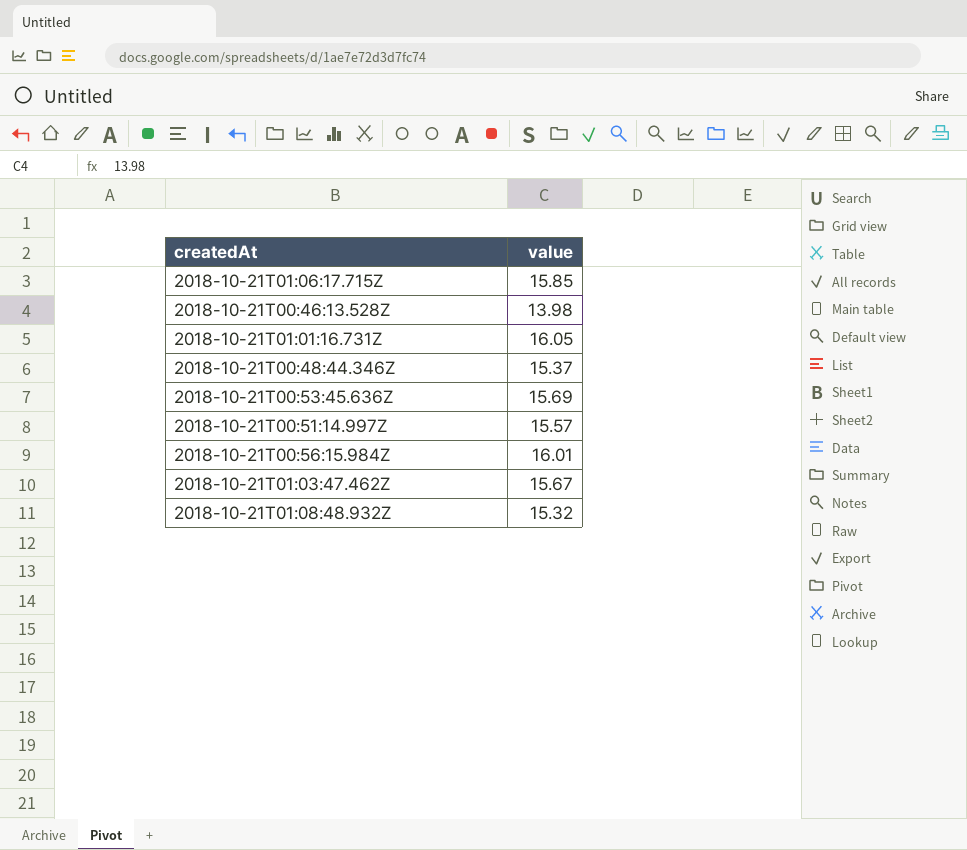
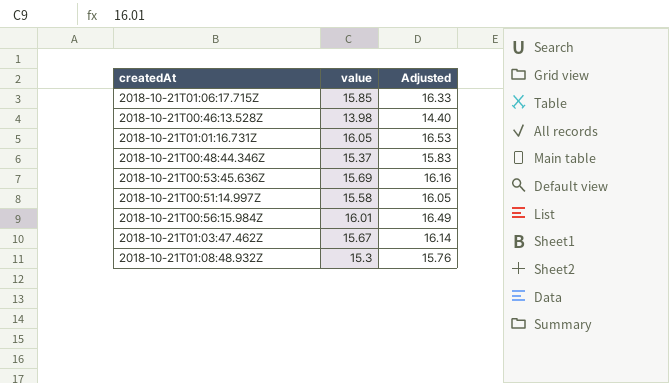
column Adjusted | formula: none -> [value] * 1.03
2018-10-21T00:51:14.997Z | value: 15.57 -> 15.58
2018-10-21T01:08:48.932Z | value: 15.32 -> 15.3

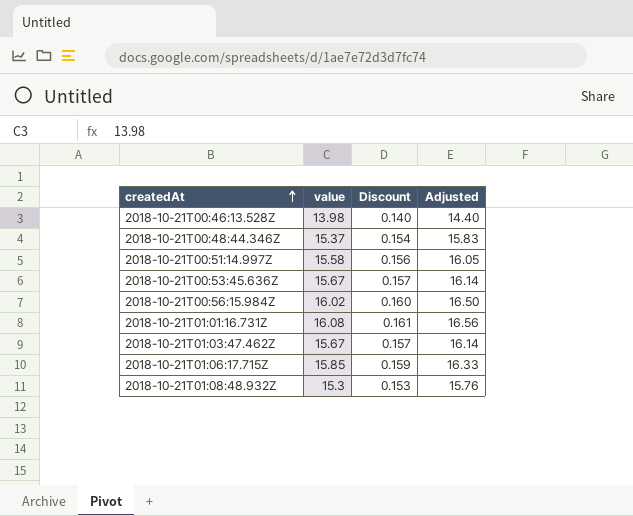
row order: none -> createdAt ascending
column Discount | formula: none -> [value] * 0.01
2018-10-21T00:53:45.636Z | value: 15.69 -> 15.67
2018-10-21T00:53:45.636Z | Adjusted: 16.16 -> 16.14
2018-10-21T00:56:15.984Z | value: 16.01 -> 16.02
2018-10-21T00:56:15.984Z | Adjusted: 16.49 -> 16.50
2018-10-21T01:01:16.731Z | value: 16.05 -> 16.08
2018-10-21T01:01:16.731Z | Adjusted: 16.53 -> 16.56

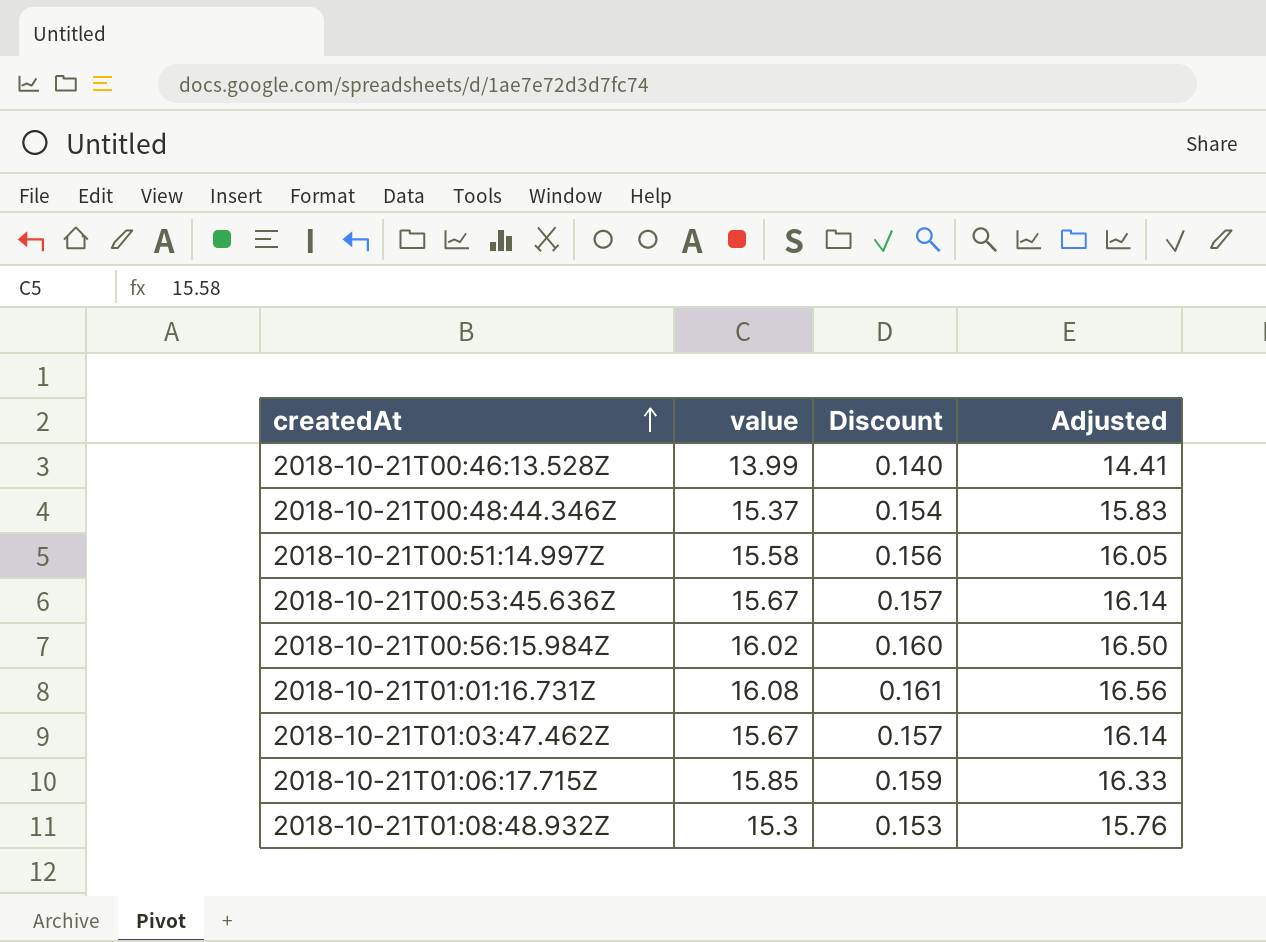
2018-10-21T00:46:13.528Z | value: 13.98 -> 13.99
2018-10-21T00:46:13.528Z | Adjusted: 14.40 -> 14.41

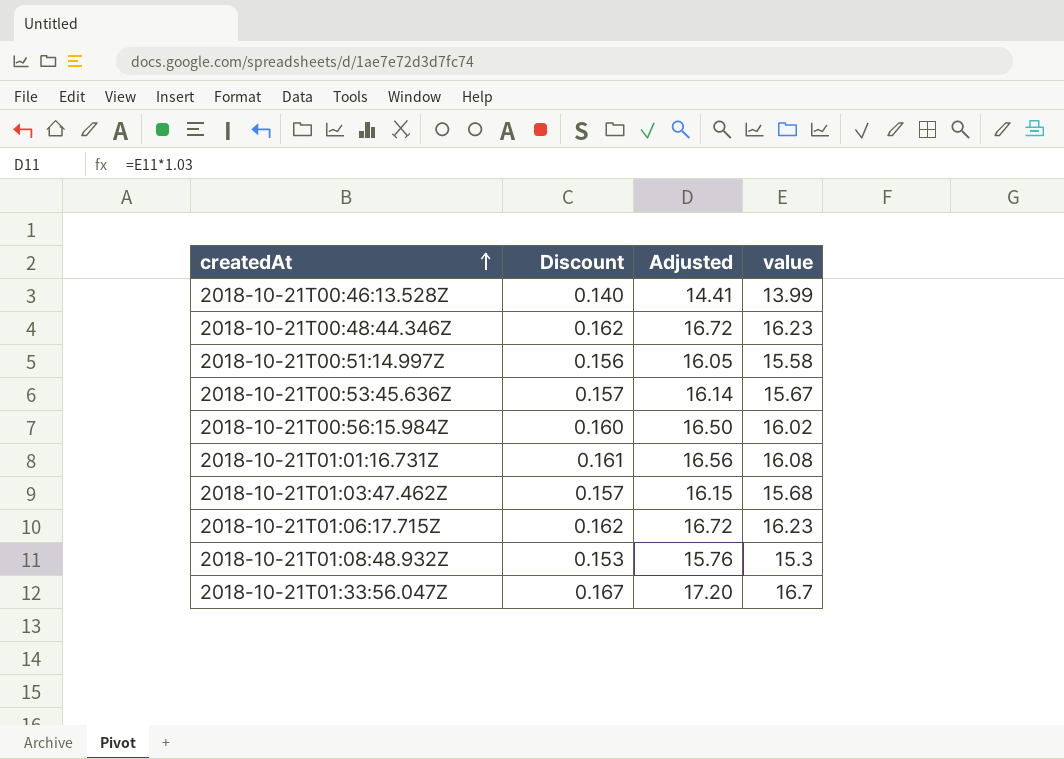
column value | position: 2 -> 4
2018-10-21T00:48:44.346Z | Discount: 0.154 -> 0.162
2018-10-21T00:48:44.346Z | Adjusted: 15.83 -> 16.72
2018-10-21T00:48:44.346Z | value: 15.37 -> 16.23
2018-10-21T01:03:47.462Z | Adjusted: 16.14 -> 16.15
2018-10-21T01:03:47.462Z | value: 15.67 -> 15.68
2018-10-21T01:06:17.715Z | Discount: 0.159 -> 0.162
2018-10-21T01:06:17.715Z | Adjusted: 16.33 -> 16.72
2018-10-21T01:06:17.715Z | value: 15.85 -> 16.23
row 2018-10-21T01:33:56.047Z: none -> 0.167 | 17.20 | 16.7

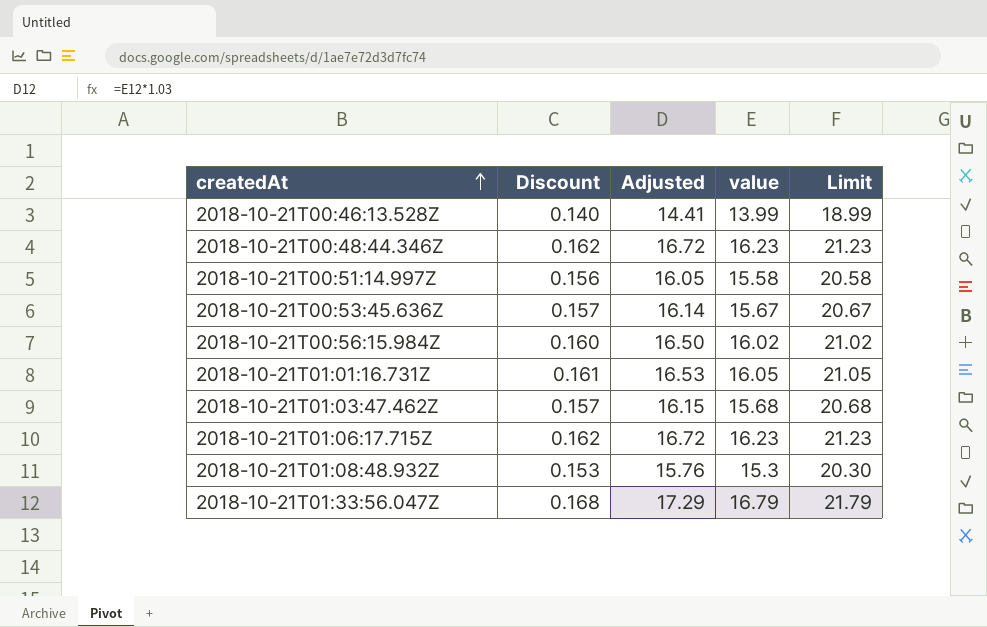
column Limit | formula: none -> [value] + 5
2018-10-21T01:01:16.731Z | Adjusted: 16.56 -> 16.53
2018-10-21T01:01:16.731Z | value: 16.08 -> 16.05
2018-10-21T01:33:56.047Z | Discount: 0.167 -> 0.168
2018-10-21T01:33:56.047Z | Adjusted: 17.20 -> 17.29
2018-10-21T01:33:56.047Z | value: 16.7 -> 16.79

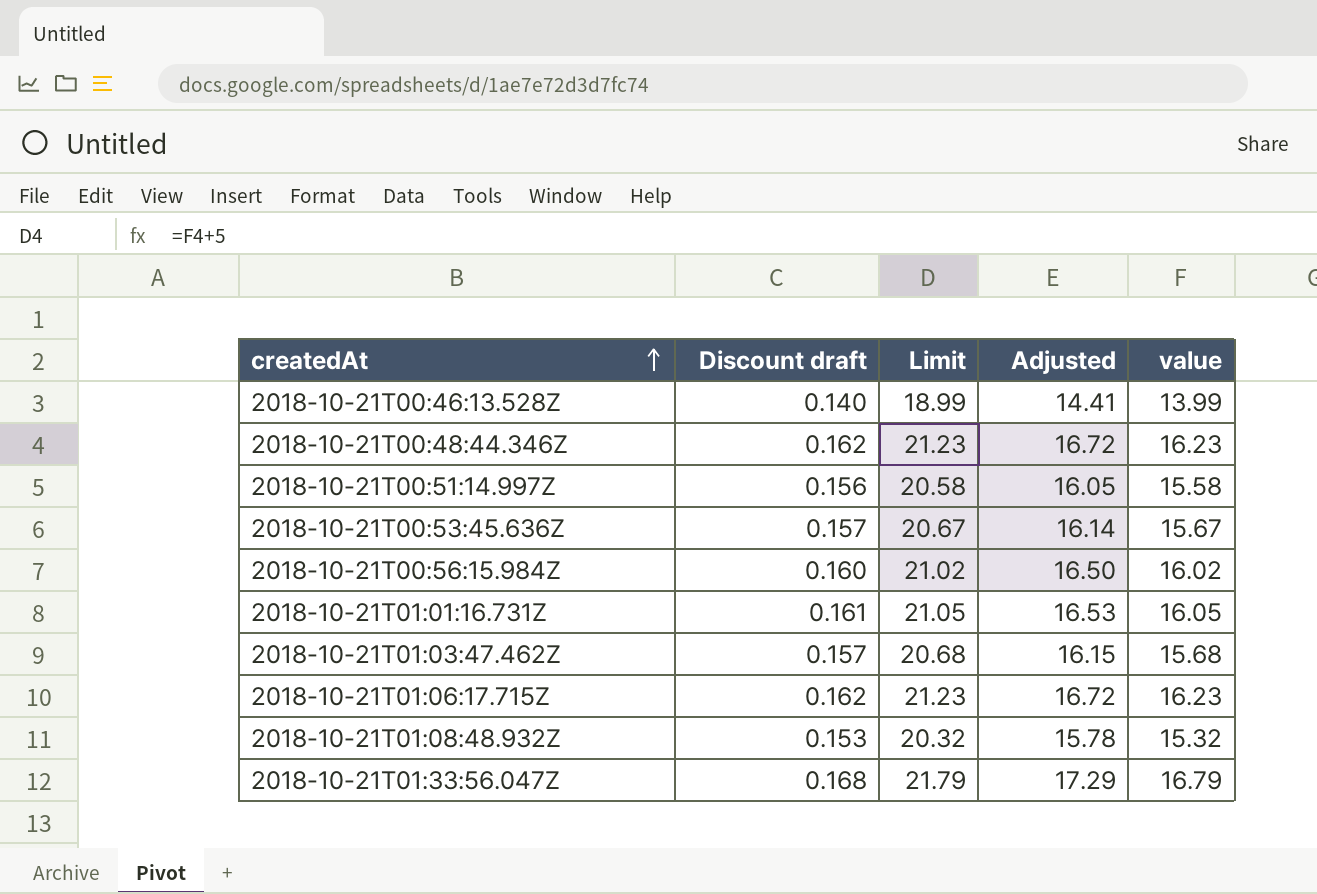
column name: Discount -> Discount draft
column Limit | position: 5 -> 3
2018-10-21T01:08:48.932Z | Limit: 20.30 -> 20.32
2018-10-21T01:08:48.932Z | Adjusted: 15.76 -> 15.78
2018-10-21T01:08:48.932Z | value: 15.3 -> 15.32

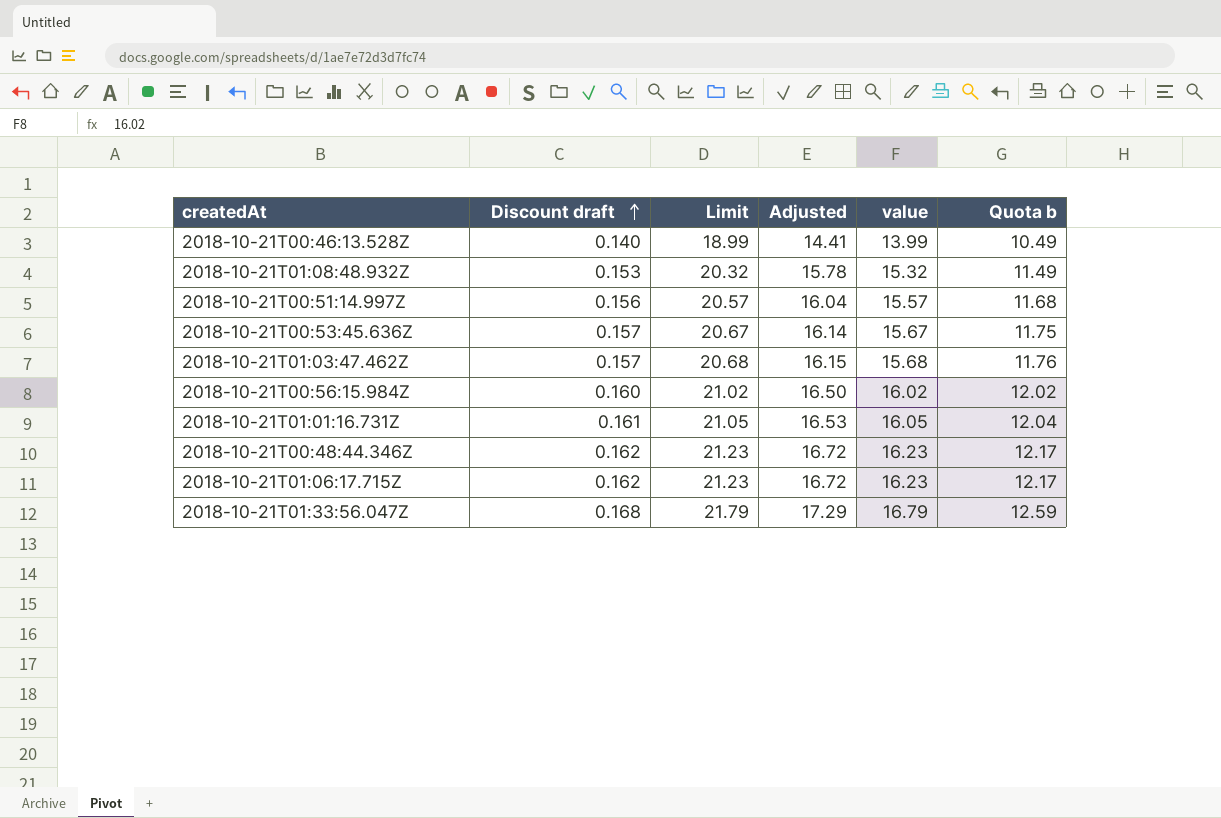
row order: createdAt ascending -> Discount draft ascending
column Quota b | formula: none -> [value] * 0.75
2018-10-21T00:51:14.997Z | Limit: 20.58 -> 20.57
2018-10-21T00:51:14.997Z | Adjusted: 16.05 -> 16.04
2018-10-21T00:51:14.997Z | value: 15.58 -> 15.57

